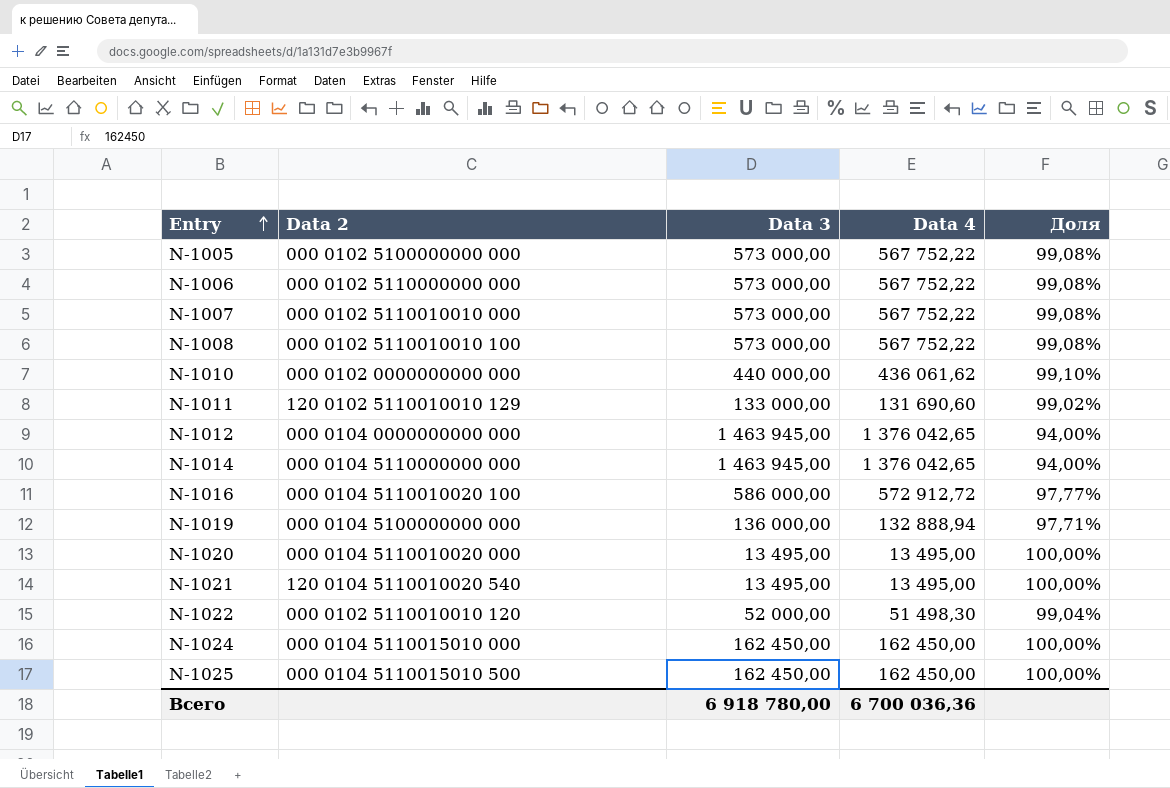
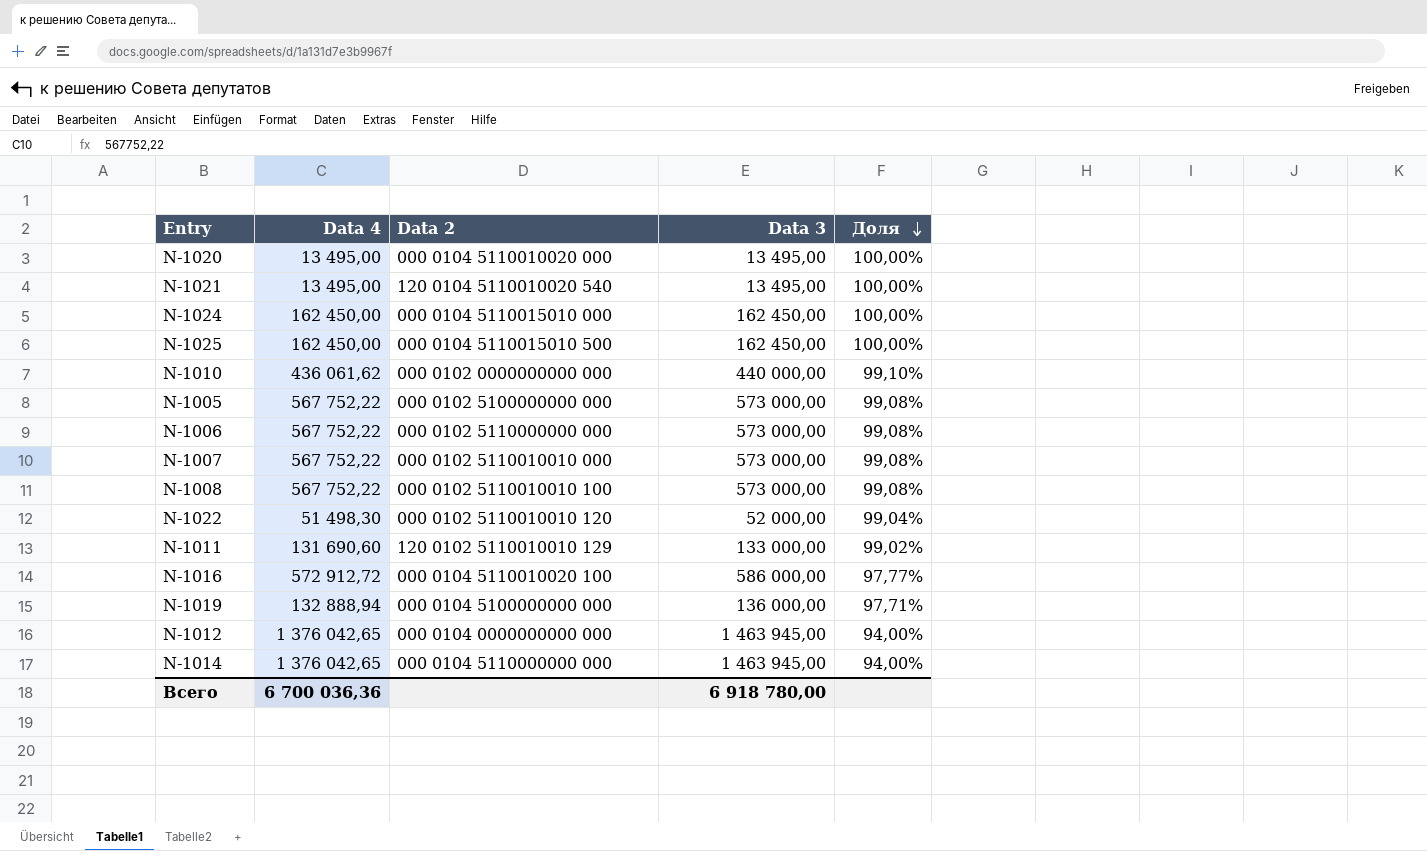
row order: Entry ascending -> Доля descending
column Data 4 | position: 4 -> 2

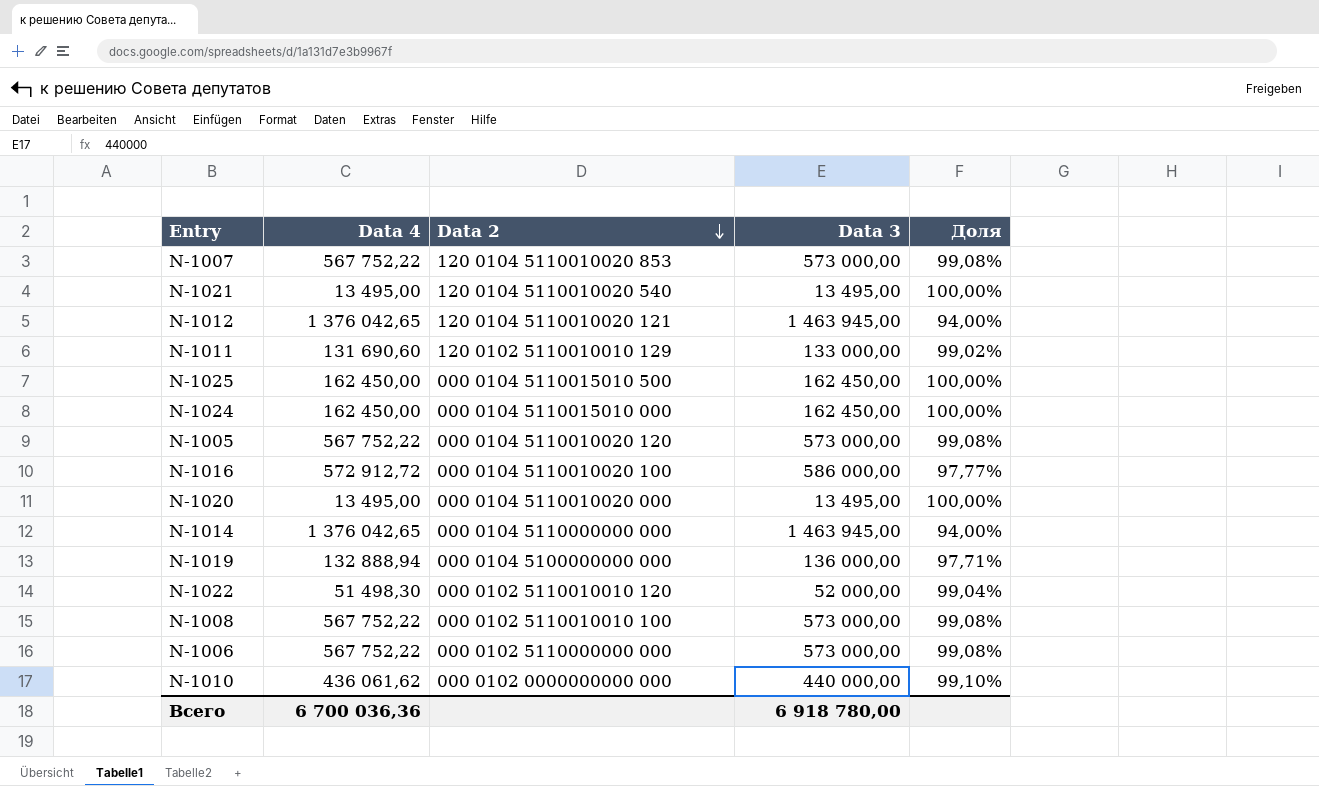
row order: Доля descending -> Data 2 descending
N-1007 | Data 2: 000 0102 5110010010 000 -> 120 0104 5110010020 853
N-1012 | Data 2: 000 0104 0000000000 000 -> 120 0104 5110010020 121
N-1005 | Data 2: 000 0102 5100000000 000 -> 000 0104 5110010020 120

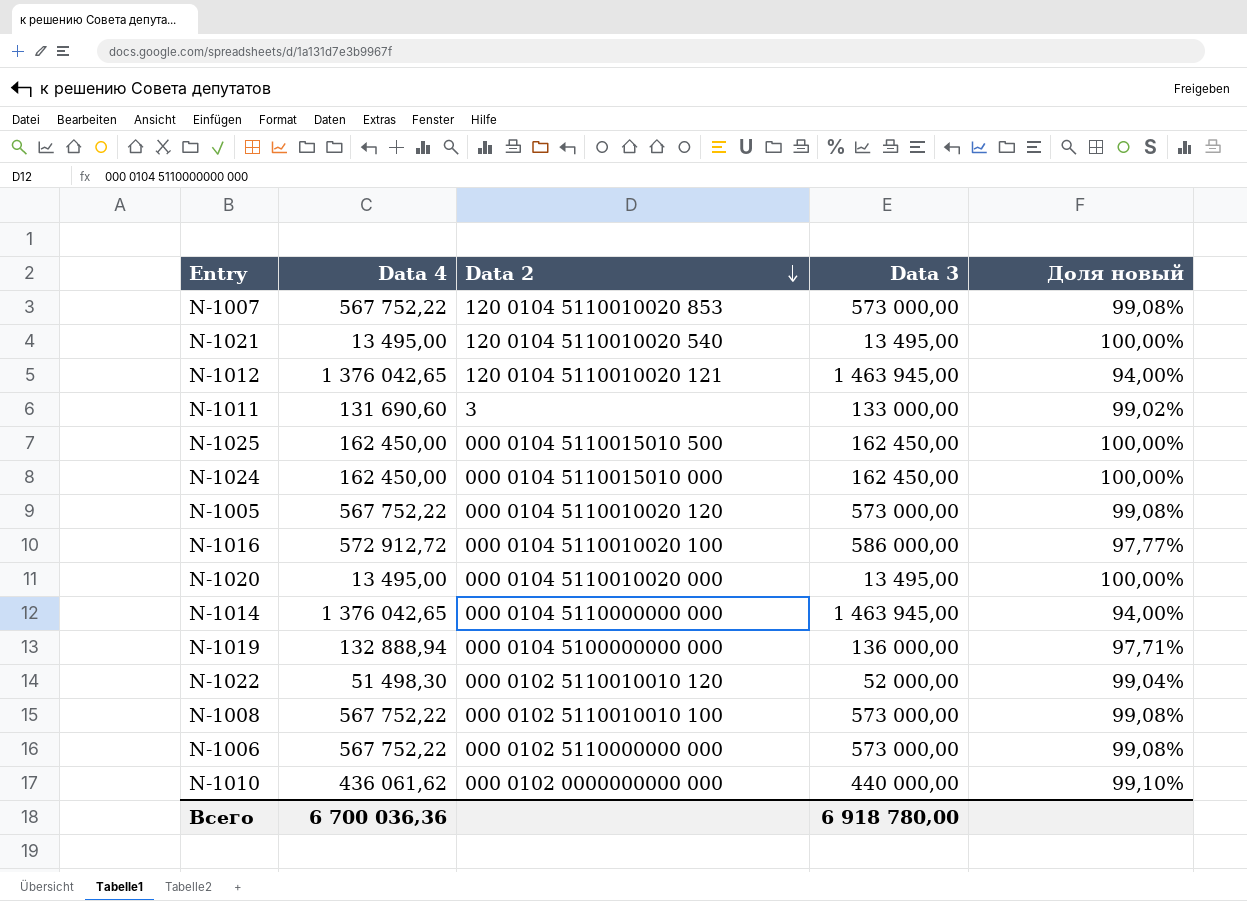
column name: Доля -> Доля новый
N-1011 | Data 2: 120 0102 5110010010 129 -> 3

